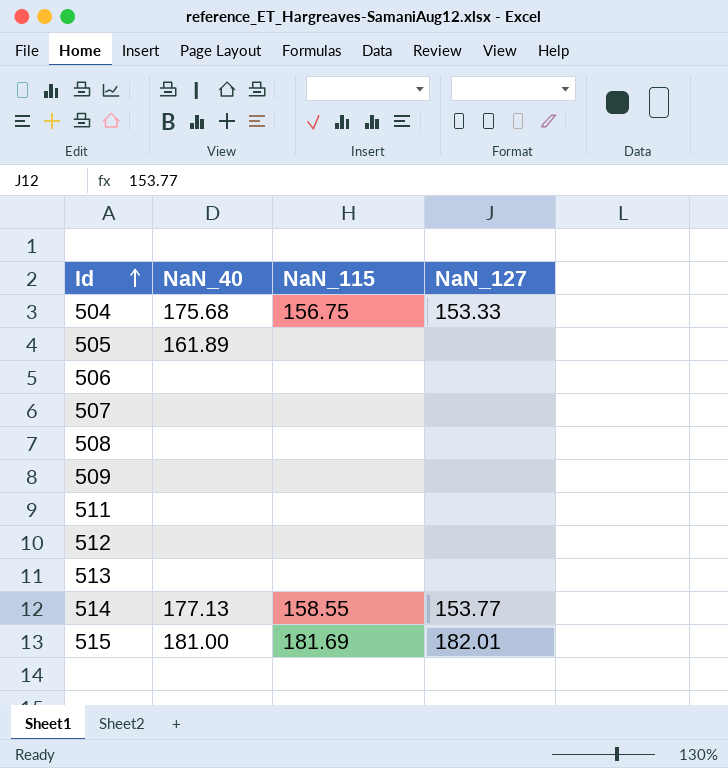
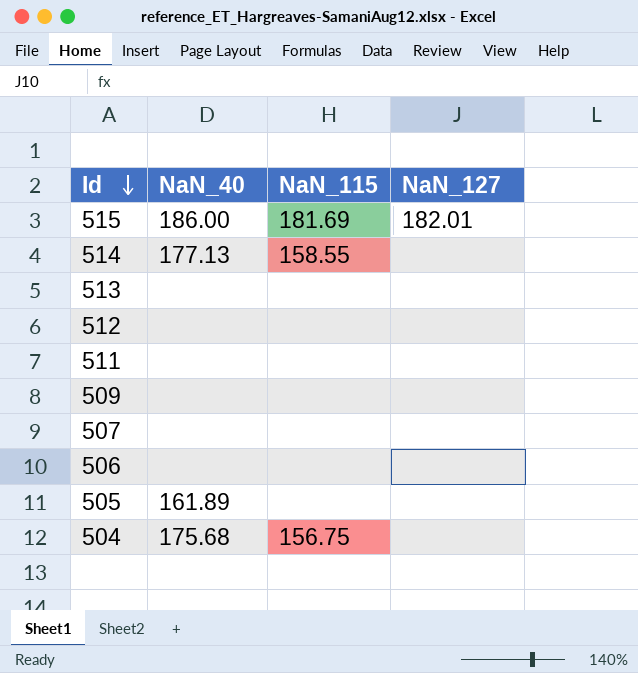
row order: Id ascending -> Id descending
row 508: none | none | none -> none
515 | NaN_40: 181.00 -> 186.00
514 | NaN_127: 153.77 -> none
504 | NaN_127: 153.33 -> none

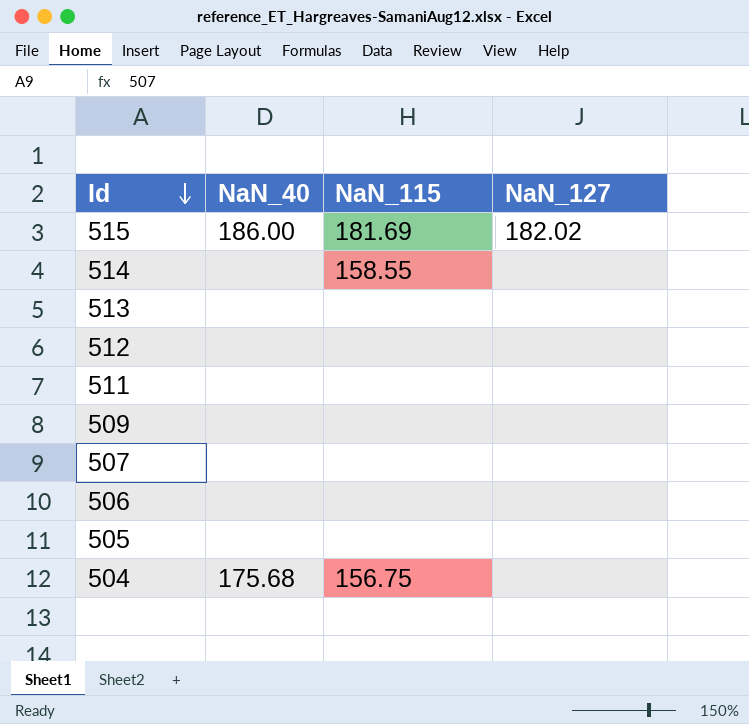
515 | NaN_127: 182.01 -> 182.02
514 | NaN_40: 177.13 -> none
505 | NaN_40: 161.89 -> none

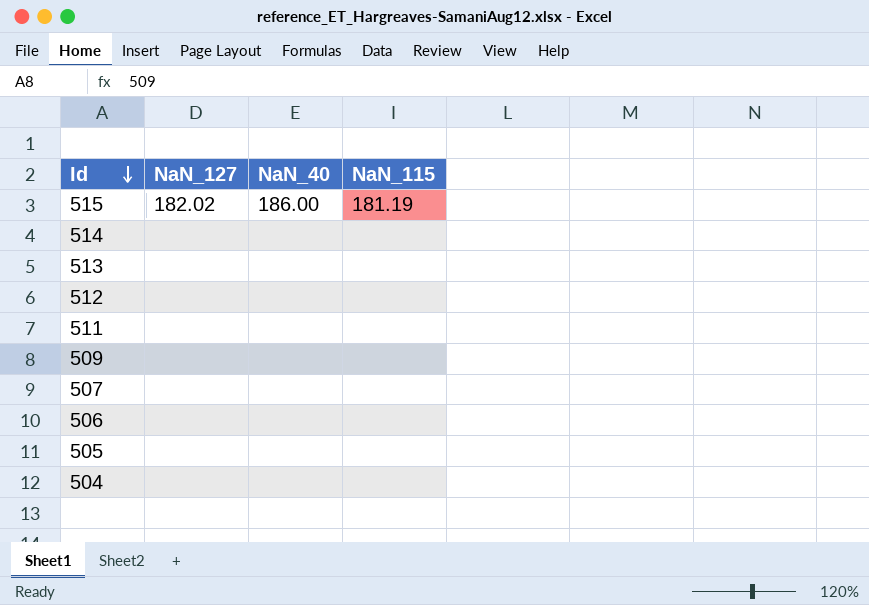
column NaN_127 | position: 4 -> 2
515 | NaN_115: 181.69 -> 181.19
514 | NaN_115: 158.55 -> none
504 | NaN_40: 175.68 -> none
504 | NaN_115: 156.75 -> none

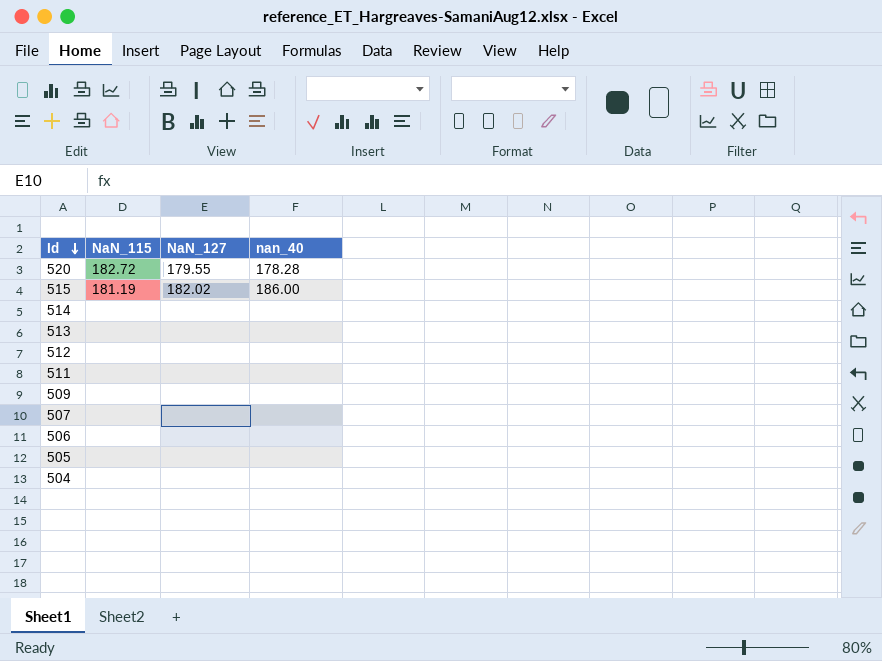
column NaN_115 | position: 4 -> 2
column name: NaN_40 -> nan_40
row 520: none -> 182.72 | 179.55 | 178.28

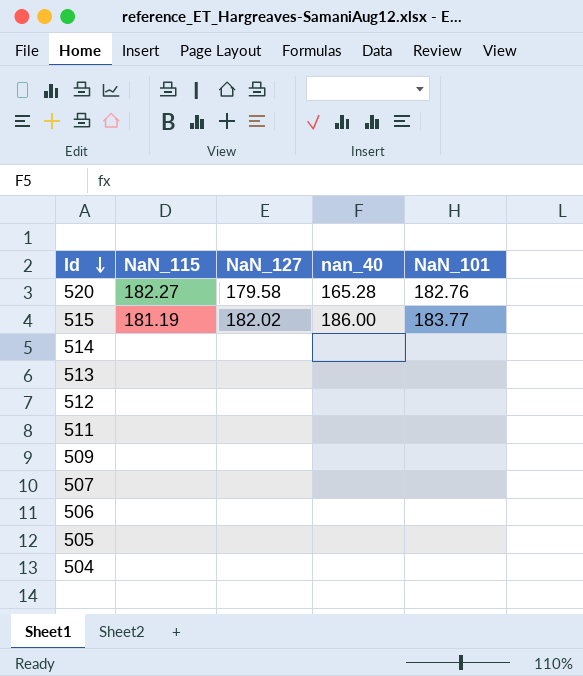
column NaN_101 | position: none -> 5
520 | NaN_115: 182.72 -> 182.27
520 | NaN_127: 179.55 -> 179.58
520 | nan_40: 178.28 -> 165.28

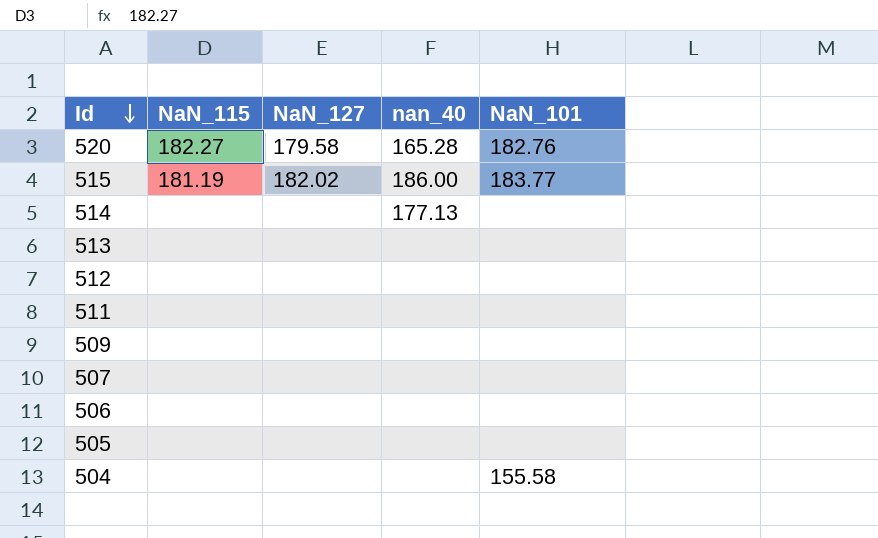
514 | nan_40: none -> 177.13
504 | NaN_101: none -> 155.58

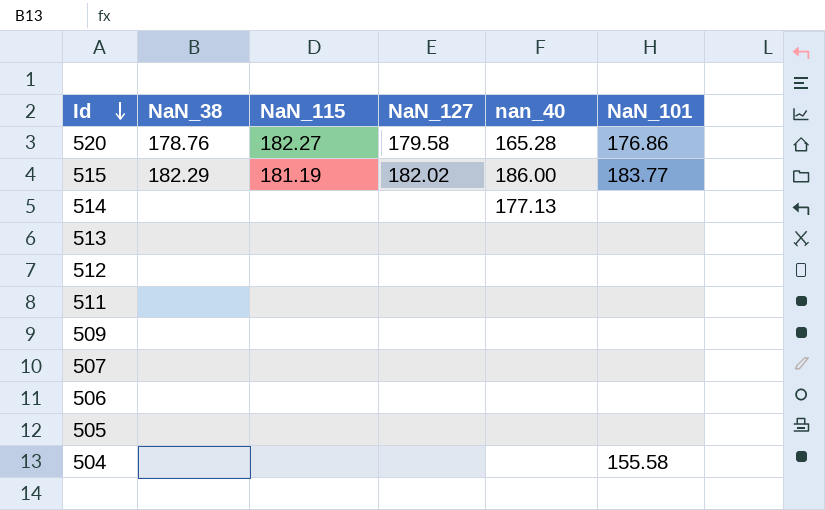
column NaN_38 | position: none -> 2
520 | NaN_101: 182.76 -> 176.86

